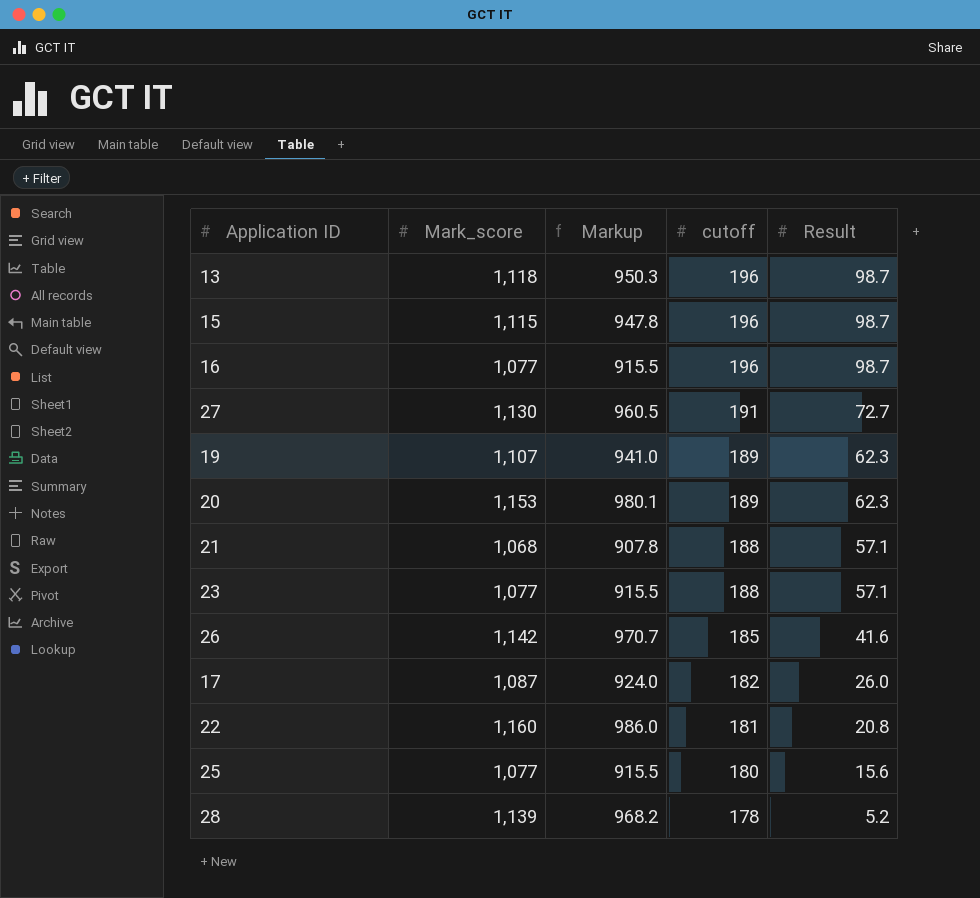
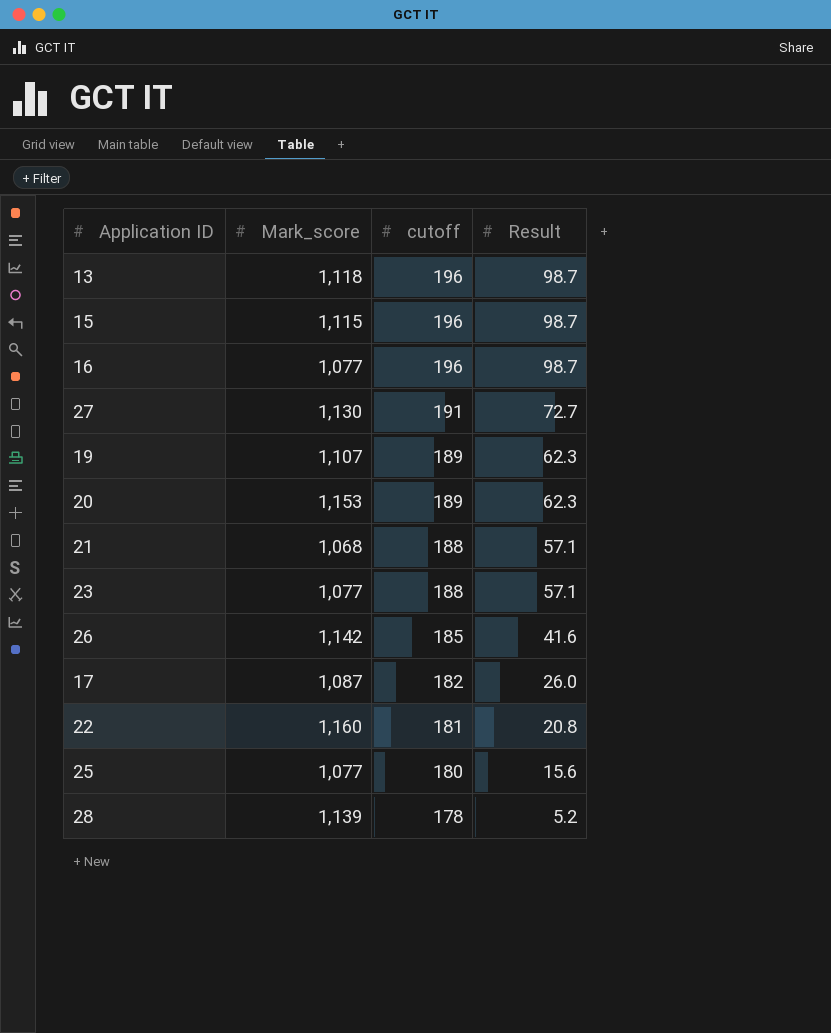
column Markup | formula: [Mark_score] * 0.85 -> none

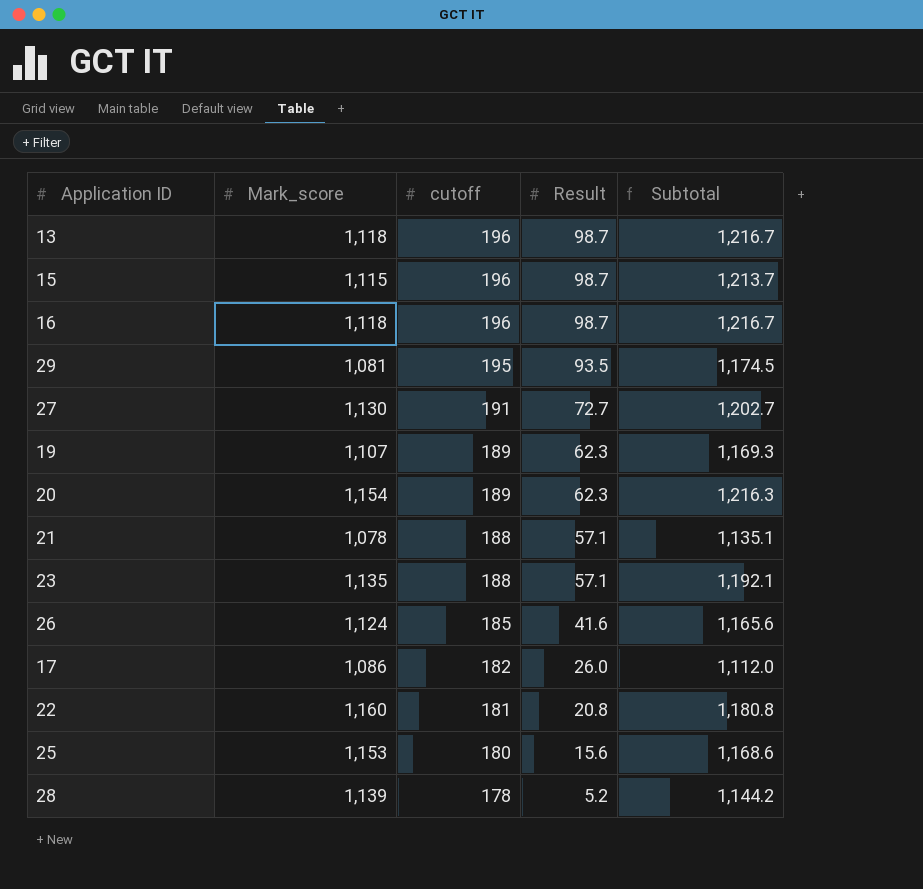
column Subtotal | formula: none -> [Mark_score] + [Result]
16 | Mark_score: 1,077 -> 1,118
row 29: none -> 1,081 | 195 | 93.5 | 1,174.5
20 | Mark_score: 1,153 -> 1,154
21 | Mark_score: 1,068 -> 1,078
23 | Mark_score: 1,077 -> 1,135
26 | Mark_score: 1,142 -> 1,124
17 | Mark_score: 1,087 -> 1,086
25 | Mark_score: 1,077 -> 1,153

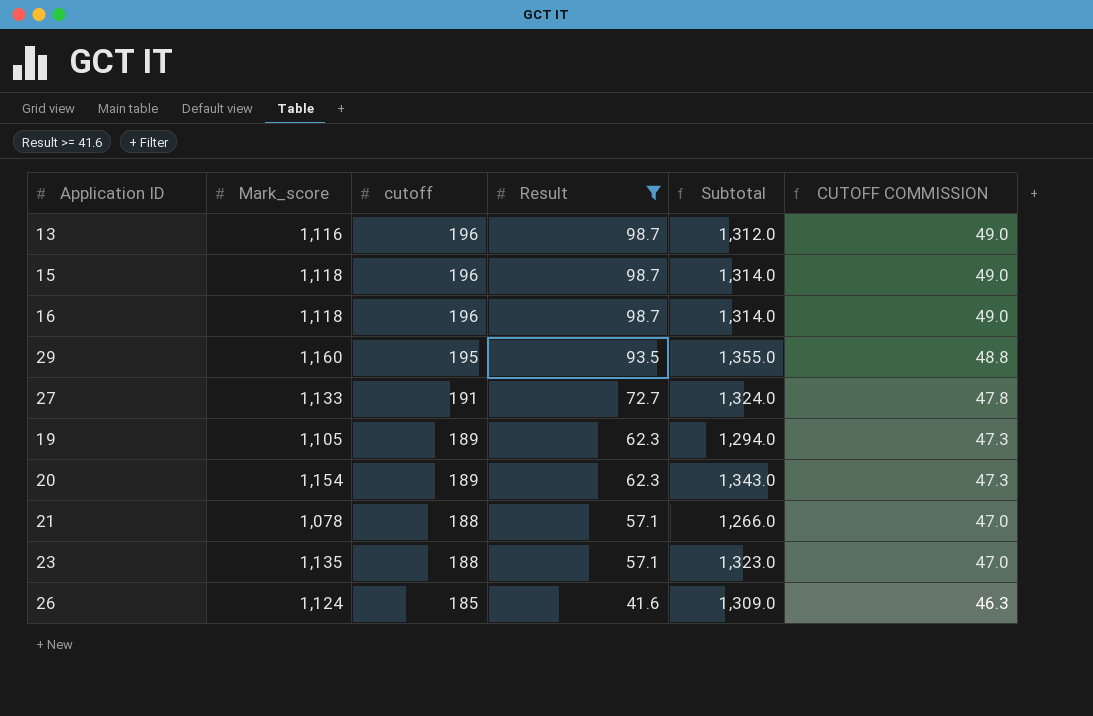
filter: none -> Result >= 41.6
column Subtotal | formula: [Mark_score] + [Result] -> [Mark_score] + [cutoff]
column CUTOFF COMMISSION | formula: none -> [cutoff] * 0.25
13 | Mark_score: 1,118 -> 1,116
15 | Mark_score: 1,115 -> 1,118
29 | Mark_score: 1,081 -> 1,160
27 | Mark_score: 1,130 -> 1,133
19 | Mark_score: 1,107 -> 1,105

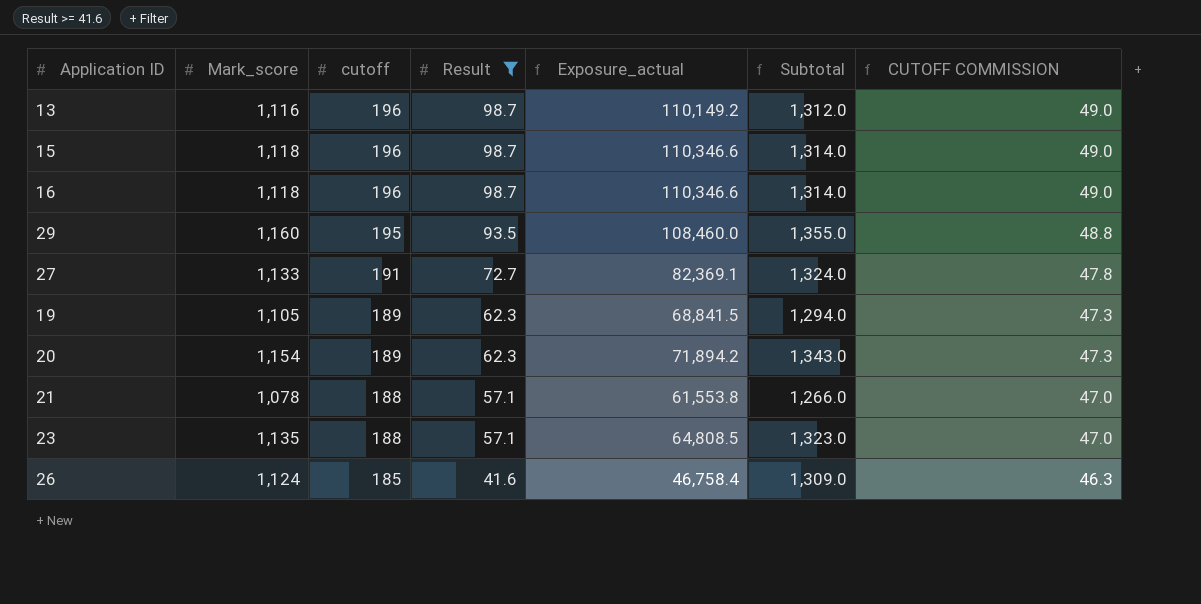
column Exposure_actual | formula: none -> [Mark_score] * [Result]

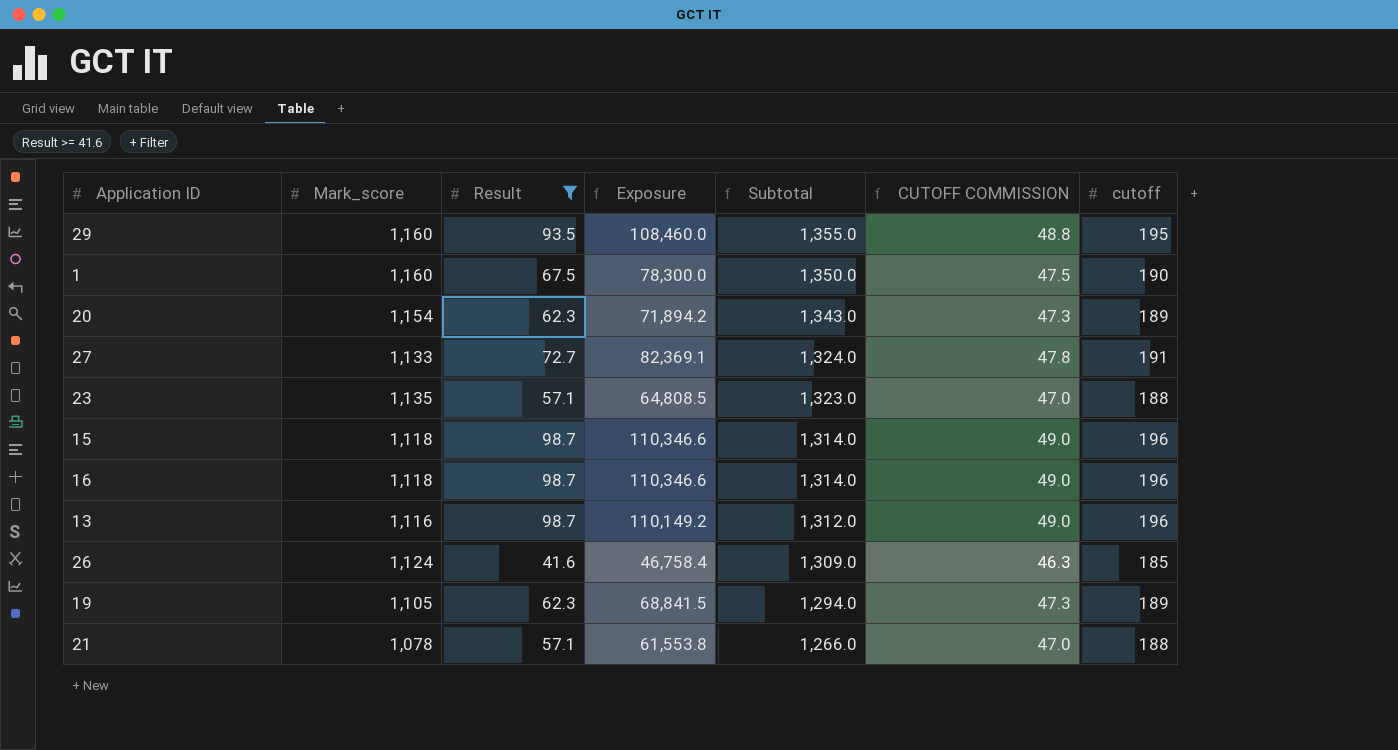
row order: cutoff descending -> Subtotal descending
column name: Exposure_actual -> Exposure
column cutoff | position: 3 -> 7
row 1: none -> 1,160 | 67.5 | 78,300.0 | 1,350.0 | 47.5 | 190

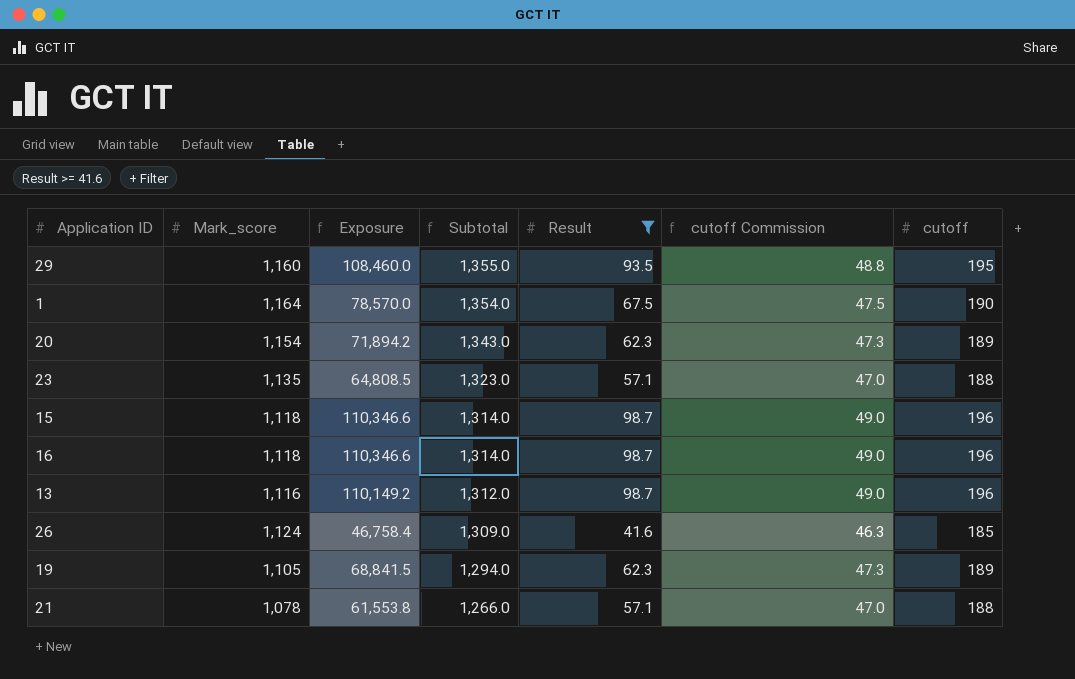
column Result | position: 3 -> 5
column name: CUTOFF COMMISSION -> cutoff Commission
row 27: 1,133 | 72.7 | 82,369.1 | 1,324.0 | 47.8 | 191 -> none
1 | Mark_score: 1,160 -> 1,164
1 | Exposure: 78,300.0 -> 78,570.0
1 | Subtotal: 1,350.0 -> 1,354.0

